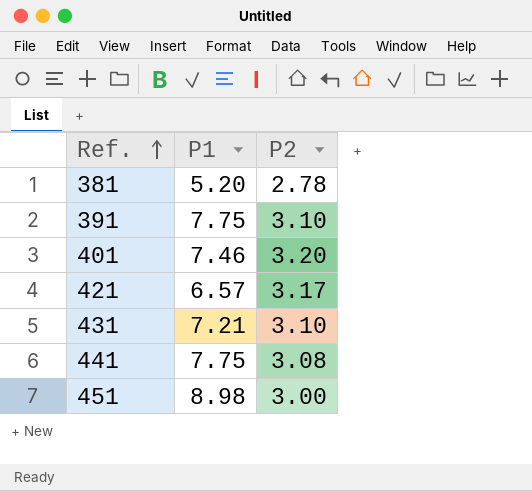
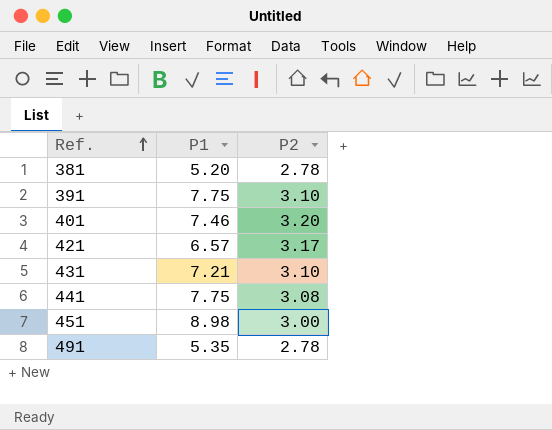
row 491: none -> 5.35 | 2.78

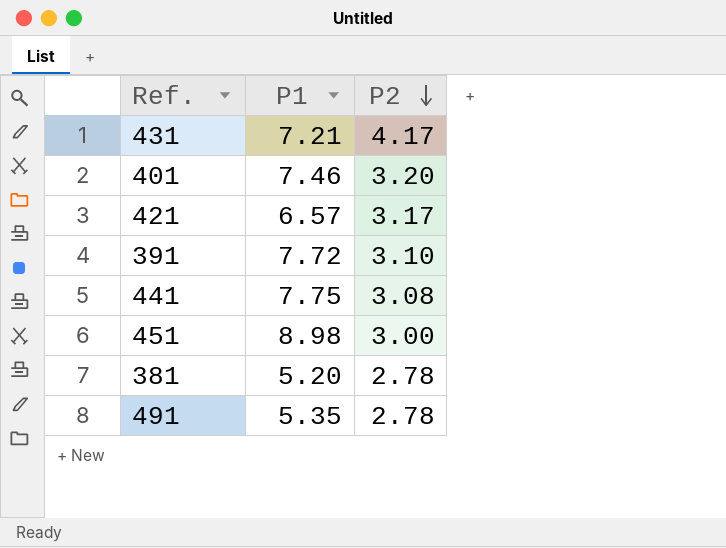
row order: Ref. ascending -> P2 descending
431 | P2: 3.10 -> 4.17
391 | P1: 7.75 -> 7.72

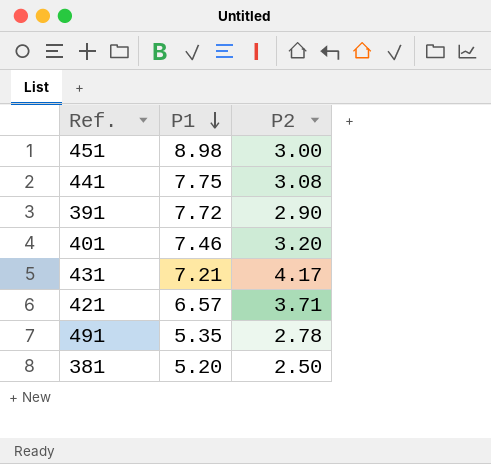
row order: P2 descending -> P1 descending
391 | P2: 3.10 -> 2.90
421 | P2: 3.17 -> 3.71
381 | P2: 2.78 -> 2.50

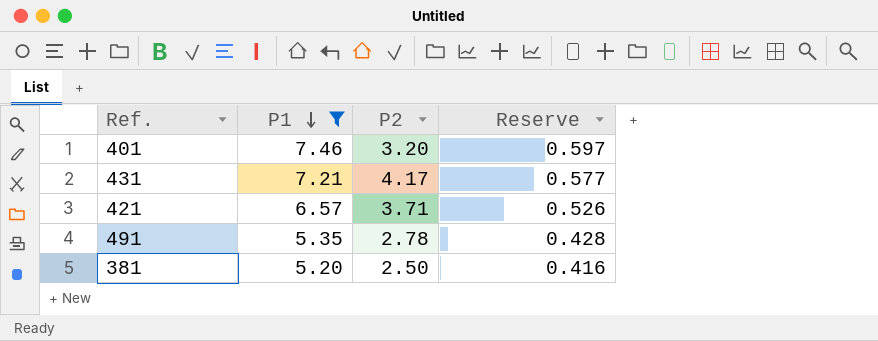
filter: none -> P1 <= 7.46
column Reserve | formula: none -> [P1] * 0.08

